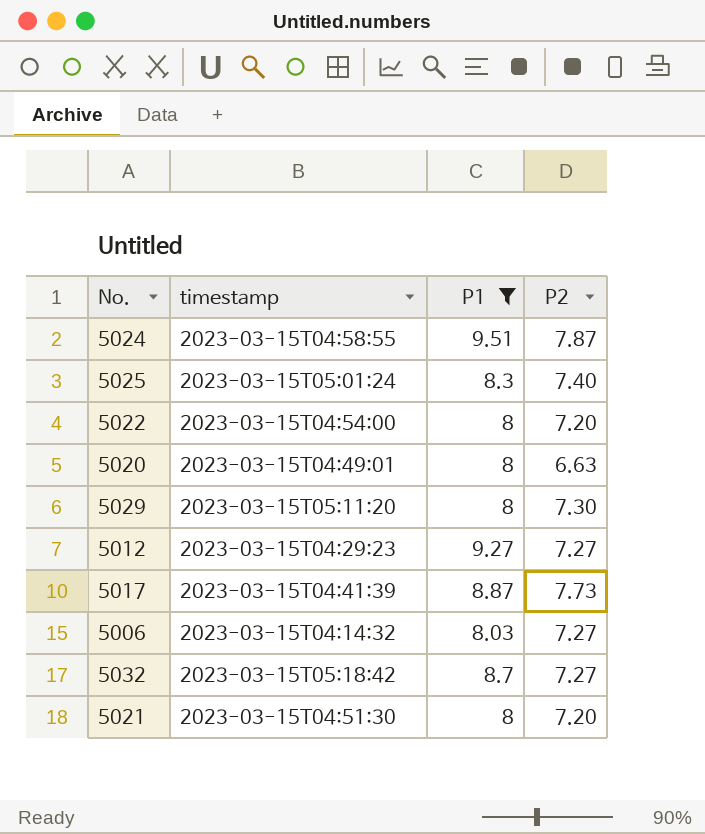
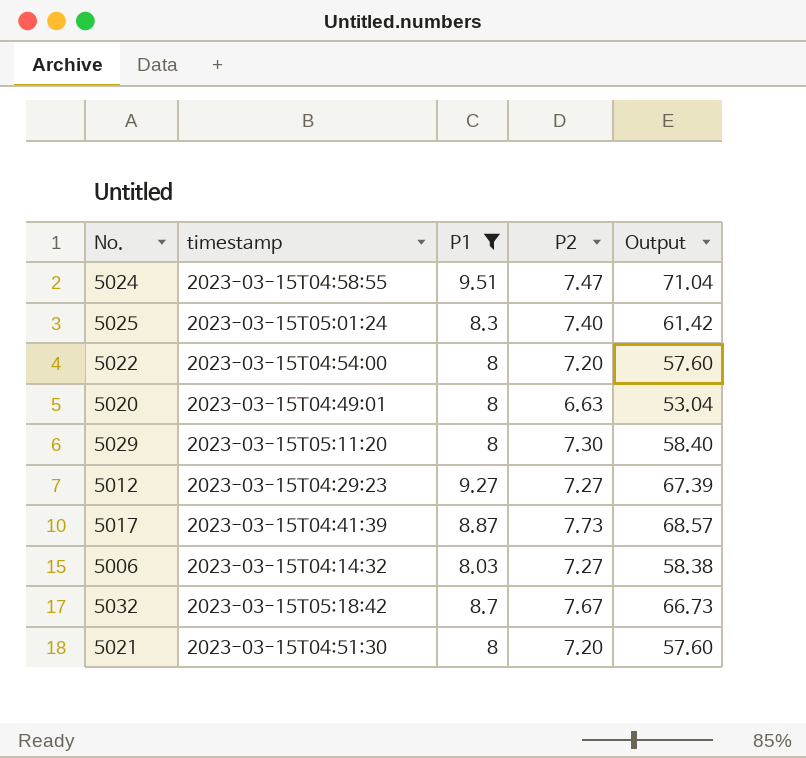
column Output | formula: none -> [P1] * [P2]
5024 | P2: 7.87 -> 7.47
5032 | P2: 7.27 -> 7.67

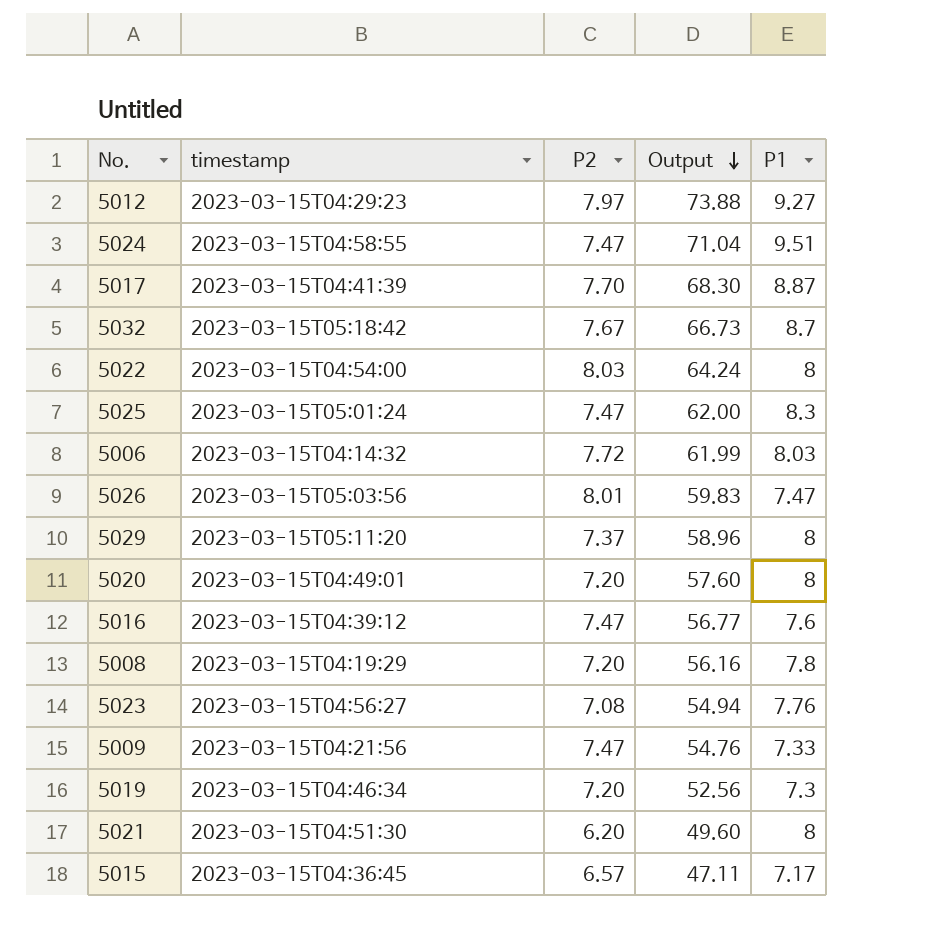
filter: P1 >= 8 -> none
row order: none -> Output descending
column P1 | position: 3 -> 5
5012 | P2: 7.27 -> 7.97
5012 | Output: 67.39 -> 73.88
5017 | P2: 7.73 -> 7.70
5017 | Output: 68.57 -> 68.30
5022 | P2: 7.20 -> 8.03
5022 | Output: 57.60 -> 64.24
5025 | P2: 7.40 -> 7.47
5025 | Output: 61.42 -> 62.00
5006 | P2: 7.27 -> 7.72
5006 | Output: 58.38 -> 61.99
5029 | P2: 7.30 -> 7.37
5029 | Output: 58.40 -> 58.96
5020 | P2: 6.63 -> 7.20
5020 | Output: 53.04 -> 57.60
5021 | P2: 7.20 -> 6.20
5021 | Output: 57.60 -> 49.60

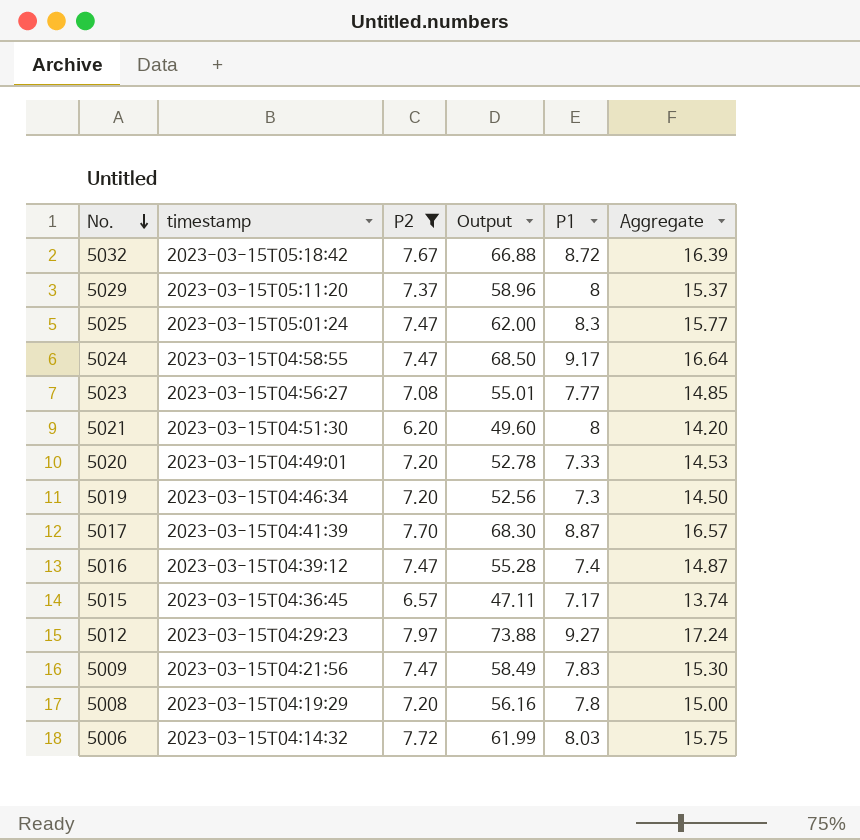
filter: none -> P2 <= 7.97
row order: Output descending -> No. descending
column Aggregate | formula: none -> [P2] + [P1]
5032 | Output: 66.73 -> 66.88
5032 | P1: 8.7 -> 8.72
5024 | Output: 71.04 -> 68.50
5024 | P1: 9.51 -> 9.17
5023 | Output: 54.94 -> 55.01
5023 | P1: 7.76 -> 7.77
5020 | Output: 57.60 -> 52.78
5020 | P1: 8 -> 7.33
5016 | Output: 56.77 -> 55.28
5016 | P1: 7.6 -> 7.4
5009 | Output: 54.76 -> 58.49
5009 | P1: 7.33 -> 7.83

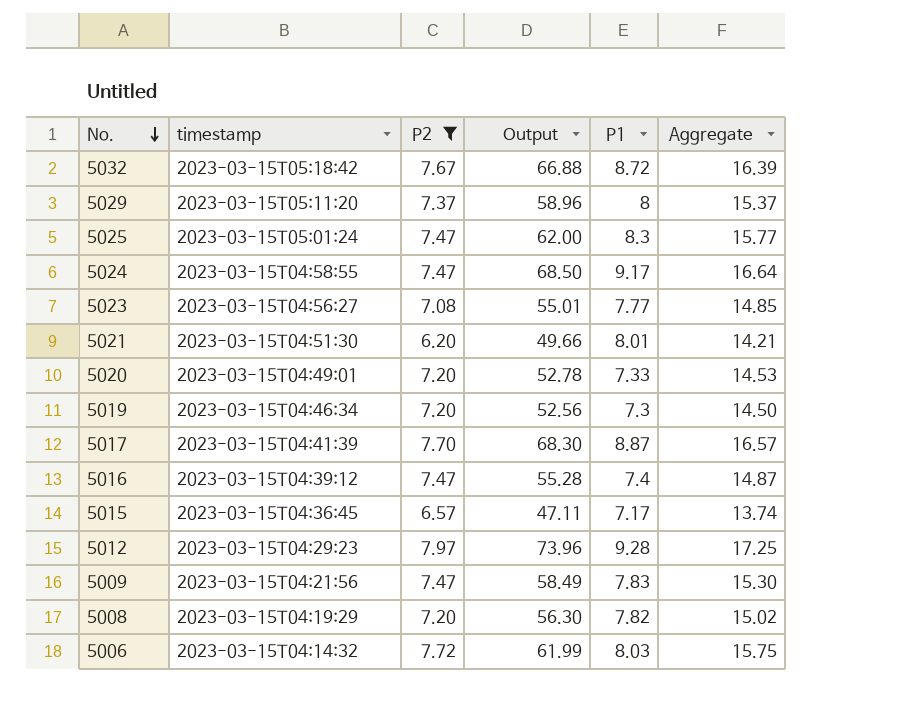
5021 | Output: 49.60 -> 49.66
5021 | P1: 8 -> 8.01
5021 | Aggregate: 14.20 -> 14.21
5012 | Output: 73.88 -> 73.96
5012 | P1: 9.27 -> 9.28
5012 | Aggregate: 17.24 -> 17.25
5008 | Output: 56.16 -> 56.30
5008 | P1: 7.8 -> 7.82
5008 | Aggregate: 15.00 -> 15.02

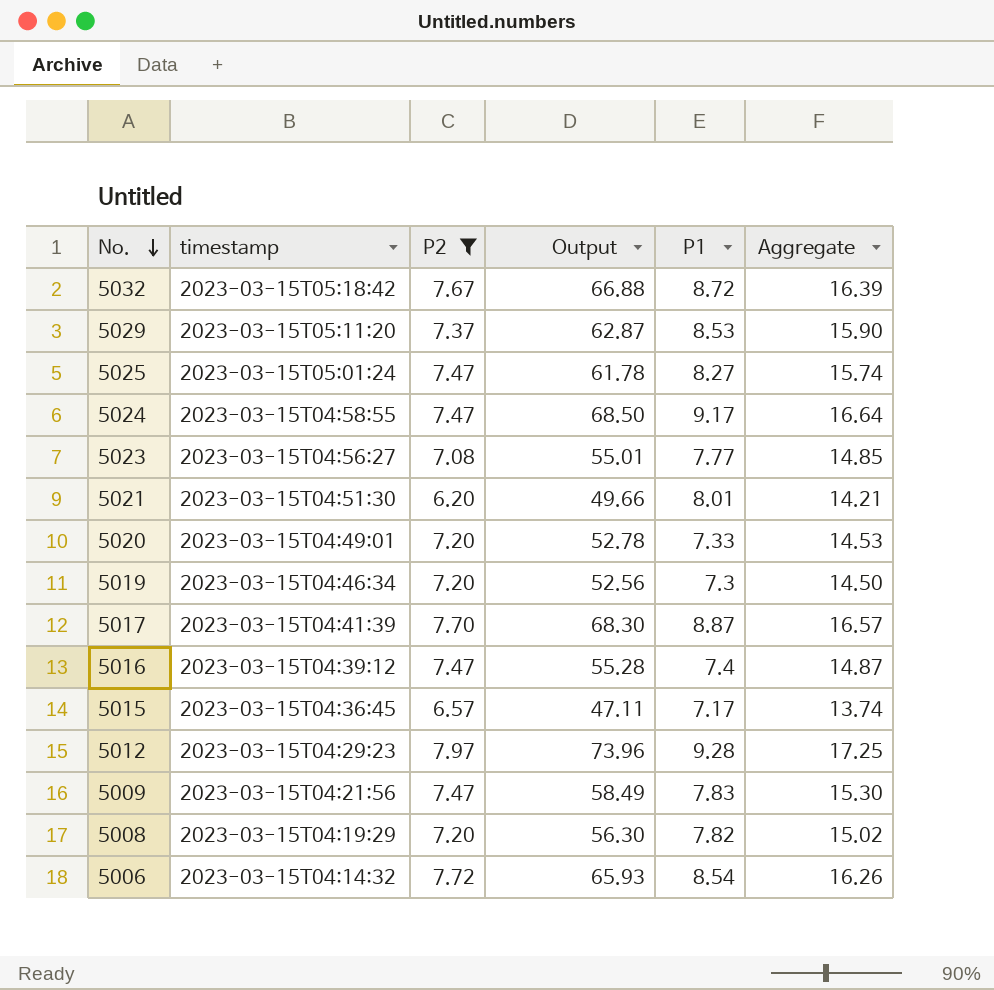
5029 | Output: 58.96 -> 62.87
5029 | P1: 8 -> 8.53
5029 | Aggregate: 15.37 -> 15.90
5025 | Output: 62.00 -> 61.78
5025 | P1: 8.3 -> 8.27
5025 | Aggregate: 15.77 -> 15.74
5006 | Output: 61.99 -> 65.93
5006 | P1: 8.03 -> 8.54
5006 | Aggregate: 15.75 -> 16.26

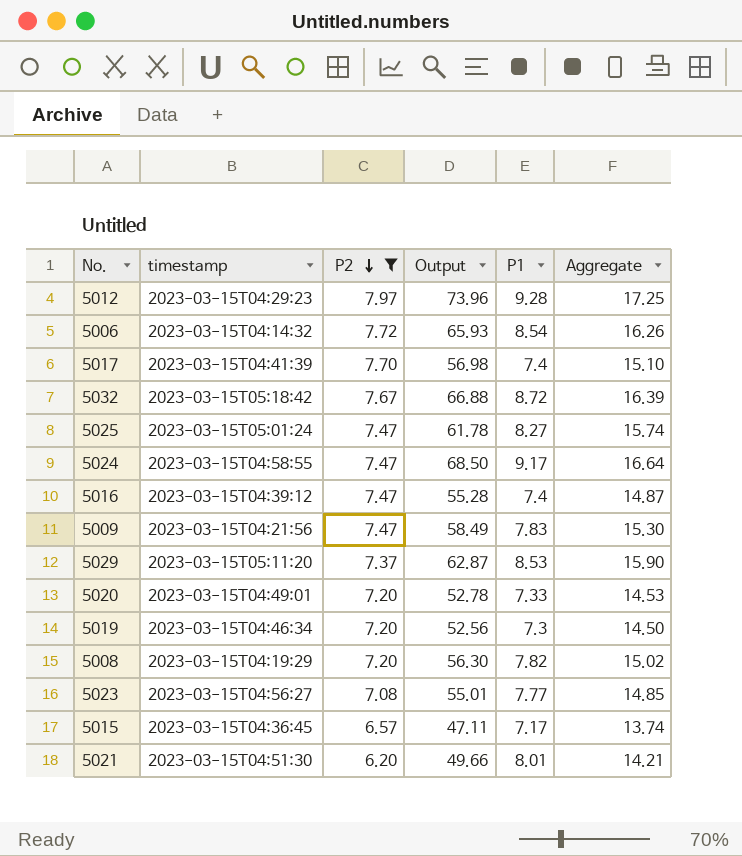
row order: No. descending -> P2 descending
5017 | Output: 68.30 -> 56.98
5017 | P1: 8.87 -> 7.4
5017 | Aggregate: 16.57 -> 15.10

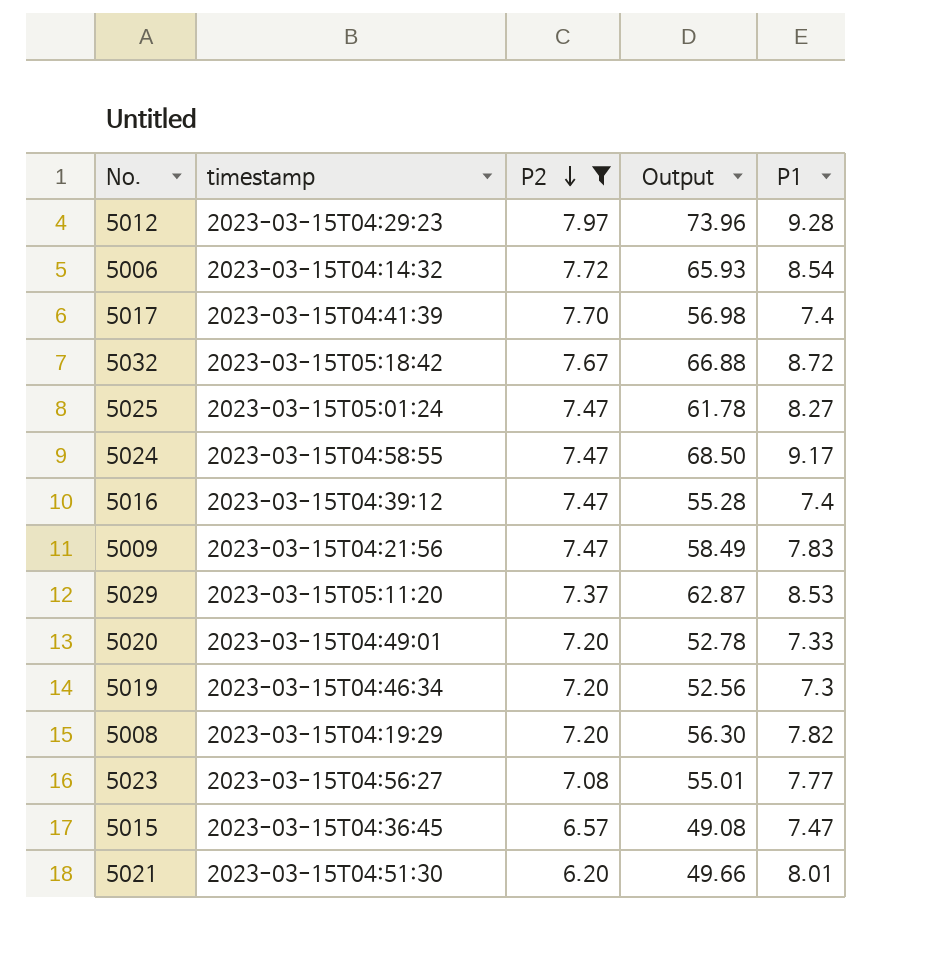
column Aggregate | formula: [P2] + [P1] -> none
5015 | Output: 47.11 -> 49.08
5015 | P1: 7.17 -> 7.47

